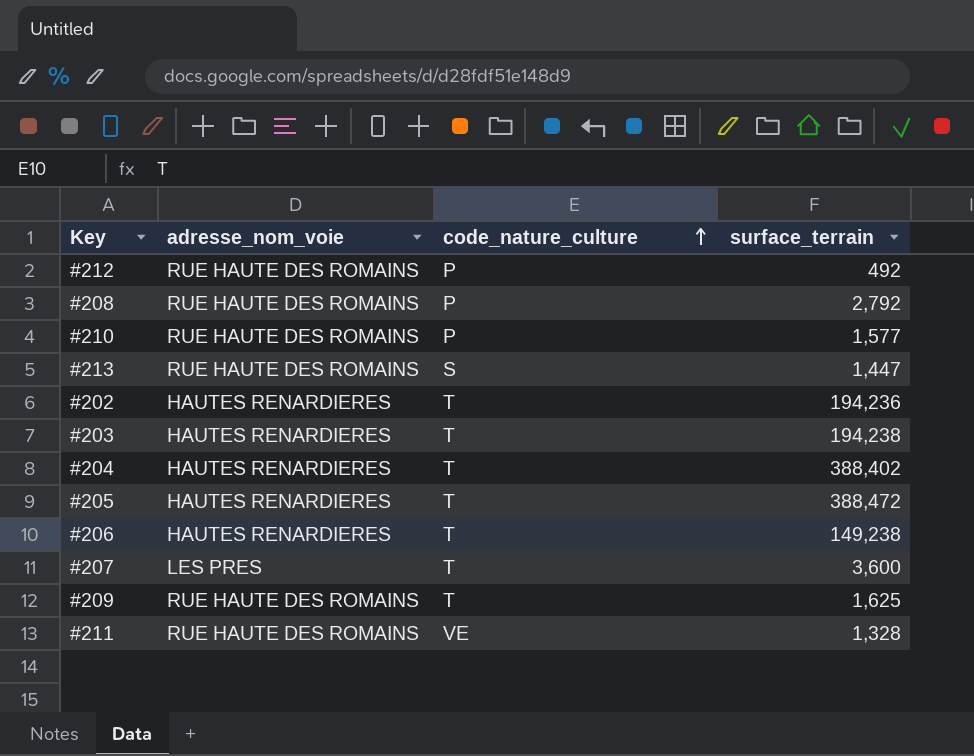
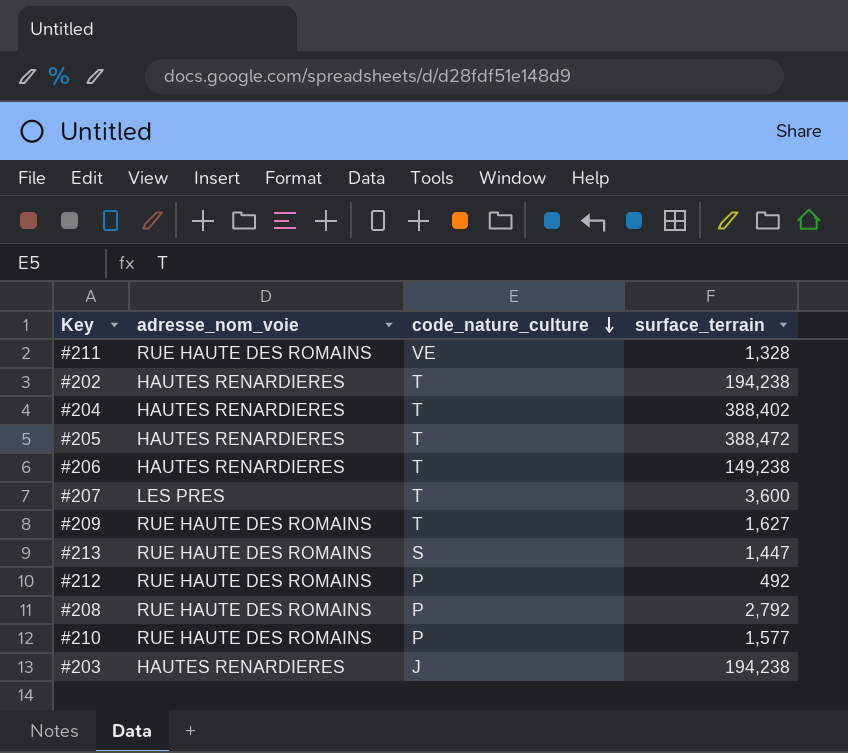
row order: code_nature_culture ascending -> code_nature_culture descending
#202 | surface_terrain: 194,236 -> 194,238
#209 | surface_terrain: 1,625 -> 1,627
#203 | code_nature_culture: T -> J

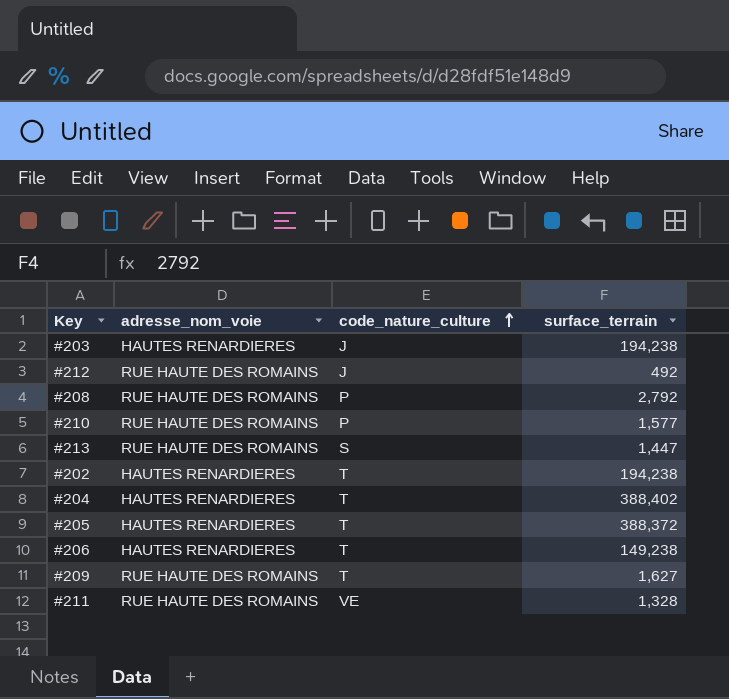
row order: code_nature_culture descending -> code_nature_culture ascending
row #207: LES PRES | T | 3,600 -> none
#212 | code_nature_culture: P -> J
#205 | surface_terrain: 388,472 -> 388,372

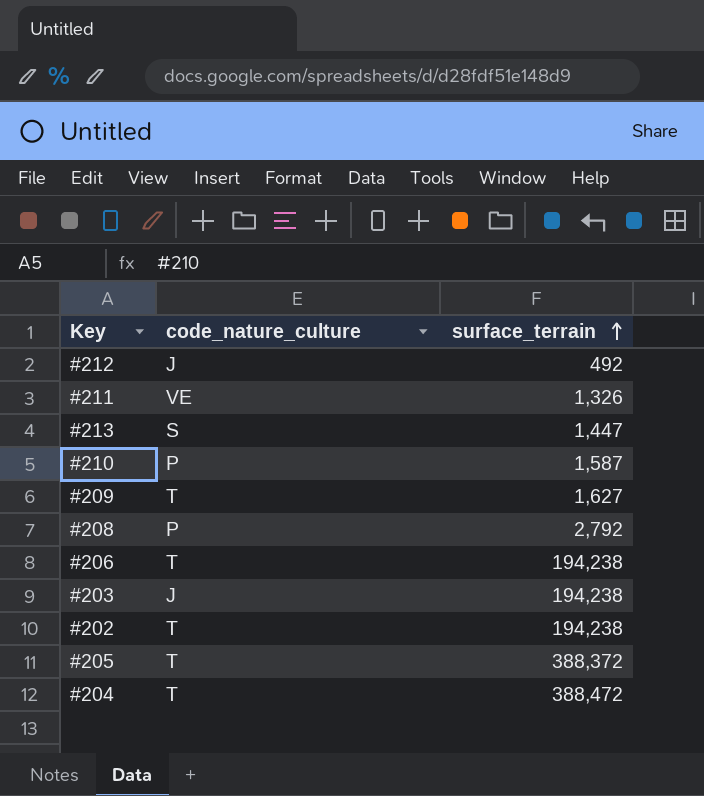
row order: code_nature_culture ascending -> surface_terrain ascending
column adresse_nom_voie | position: 2 -> none
#211 | surface_terrain: 1,328 -> 1,326
#210 | surface_terrain: 1,577 -> 1,587
#206 | surface_terrain: 149,238 -> 194,238
#204 | surface_terrain: 388,402 -> 388,472

